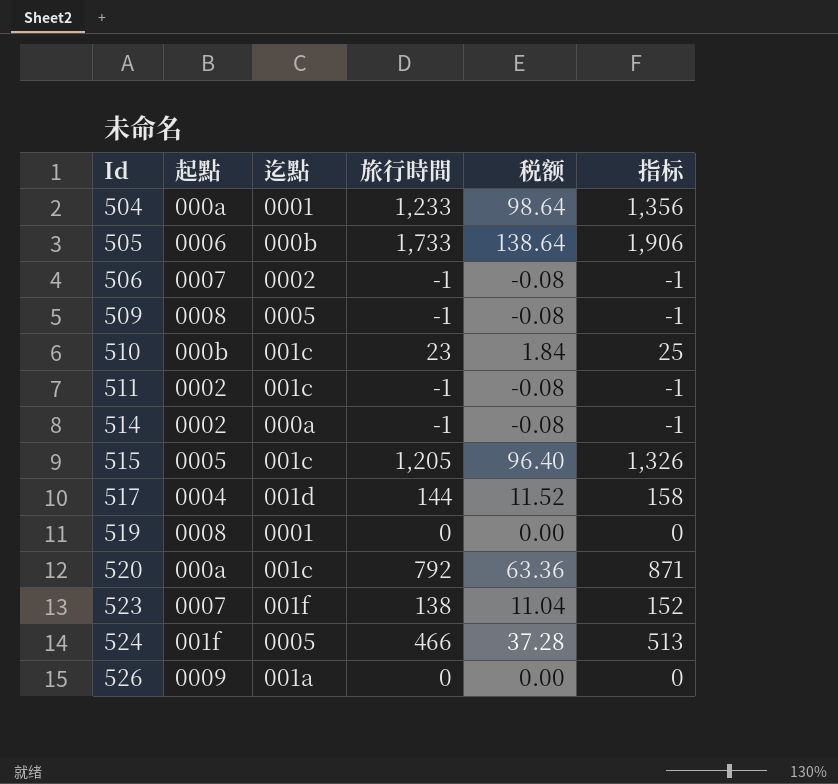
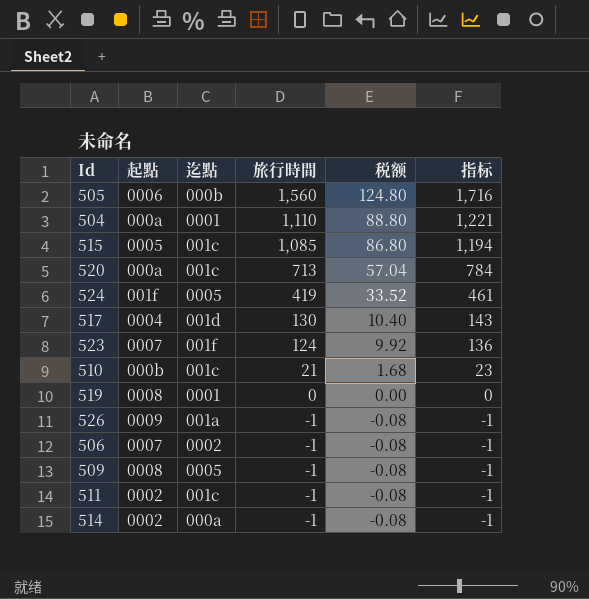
row order: Id ascending -> 旅行時間 descending
505 | 旅行時間: 1,733 -> 1,560
505 | 税额: 138.64 -> 124.80
505 | 指标: 1,906 -> 1,716
504 | 旅行時間: 1,233 -> 1,110
504 | 税额: 98.64 -> 88.80
504 | 指标: 1,356 -> 1,221
515 | 旅行時間: 1,205 -> 1,085
515 | 税额: 96.40 -> 86.80
515 | 指标: 1,326 -> 1,194
520 | 旅行時間: 792 -> 713
520 | 税额: 63.36 -> 57.04
520 | 指标: 871 -> 784
524 | 旅行時間: 466 -> 419
524 | 税额: 37.28 -> 33.52
524 | 指标: 513 -> 461
517 | 旅行時間: 144 -> 130
517 | 税额: 11.52 -> 10.40
517 | 指标: 158 -> 143
523 | 旅行時間: 138 -> 124
523 | 税额: 11.04 -> 9.92
523 | 指标: 152 -> 136
510 | 旅行時間: 23 -> 21
510 | 税额: 1.84 -> 1.68
510 | 指标: 25 -> 23
526 | 旅行時間: 0 -> -1
526 | 税额: 0.00 -> -0.08
526 | 指标: 0 -> -1

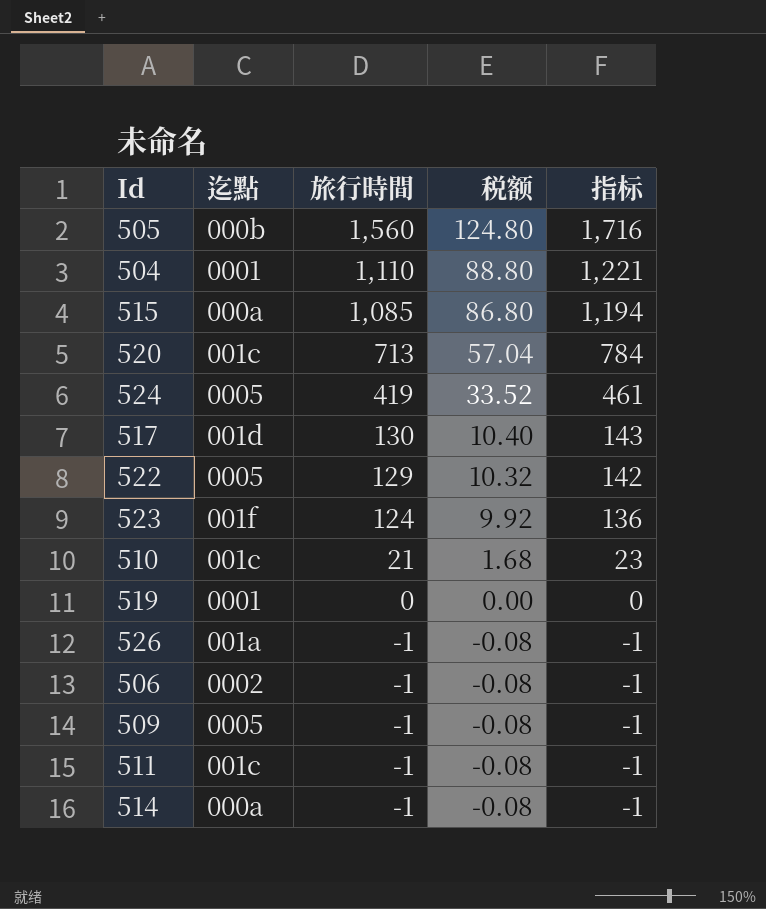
column 起點 | position: 2 -> none
515 | 迄點: 001c -> 000a
row 522: none -> 0005 | 129 | 10.32 | 142

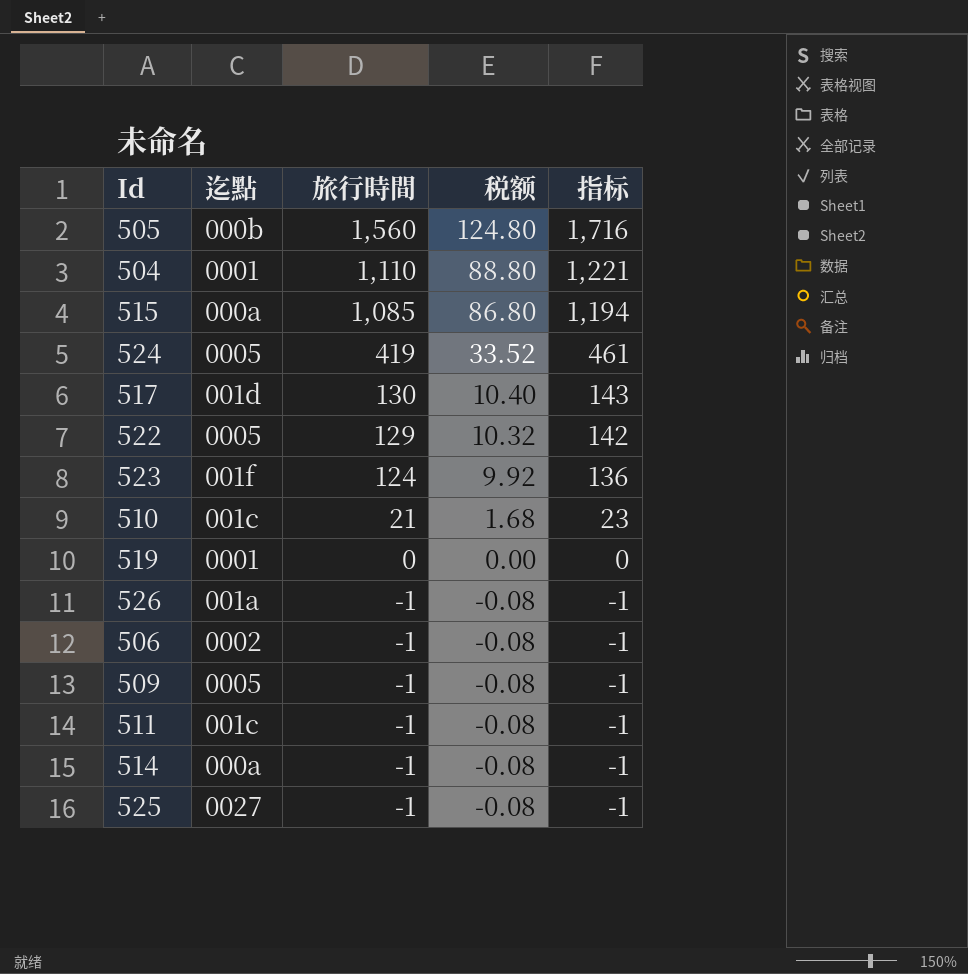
row 520: 001c | 713 | 57.04 | 784 -> none
row 525: none -> 0027 | -1 | -0.08 | -1

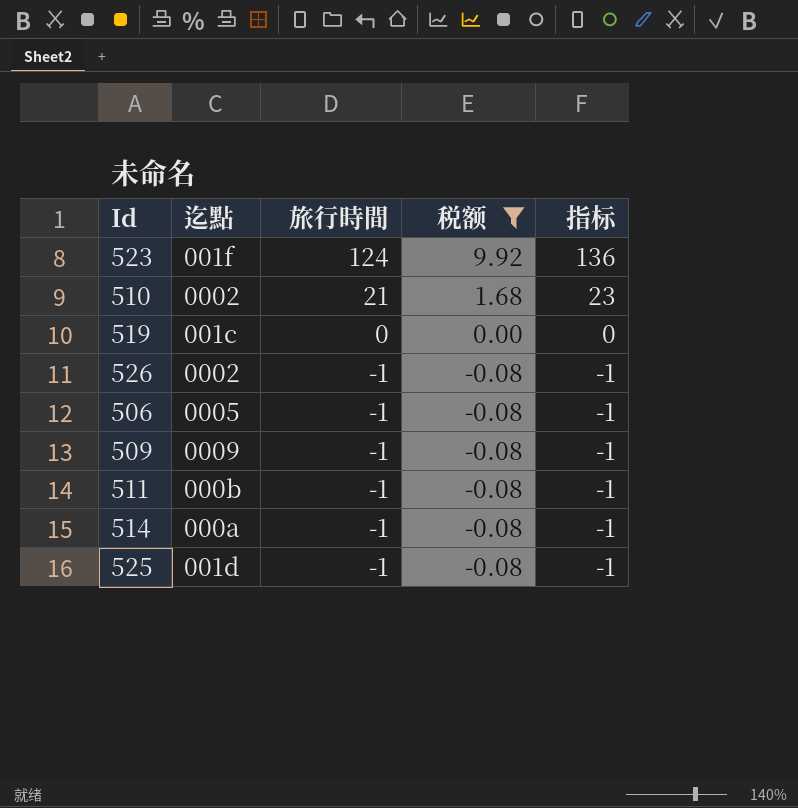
filter: none -> 税额 <= 9.92
510 | 迄點: 001c -> 0002
519 | 迄點: 0001 -> 001c
526 | 迄點: 001a -> 0002
506 | 迄點: 0002 -> 0005
509 | 迄點: 0005 -> 0009
511 | 迄點: 001c -> 000b
525 | 迄點: 0027 -> 001d

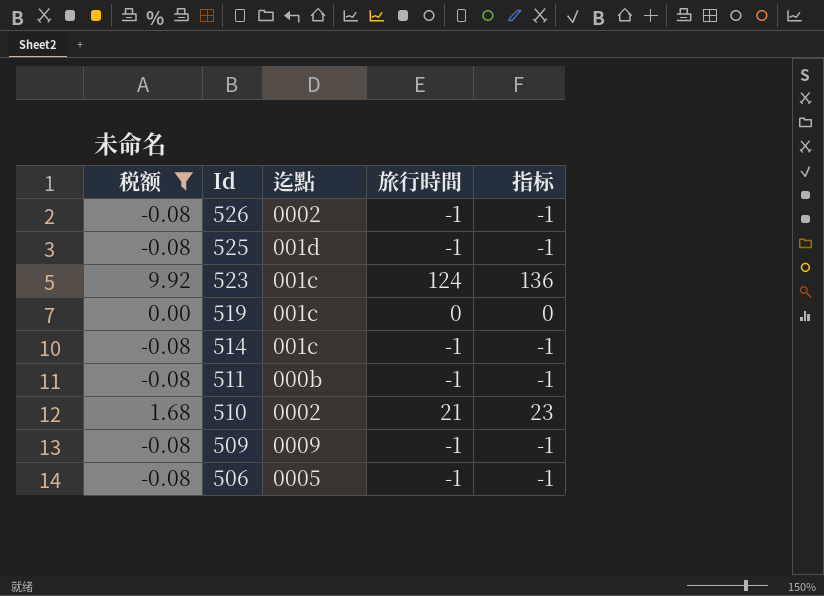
row order: 旅行時間 descending -> Id descending
column 税额 | position: 4 -> 1
523 | 迄點: 001f -> 001c
514 | 迄點: 000a -> 001c

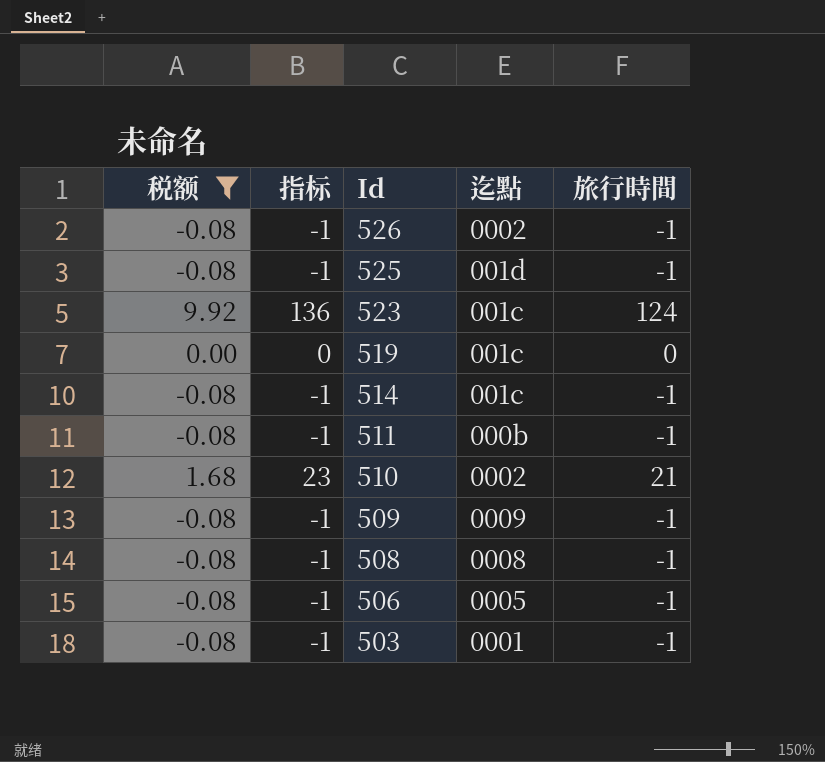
column 指标 | position: 5 -> 2
row 508: none -> -0.08 | -1 | 0008 | -1
row 503: none -> -0.08 | -1 | 0001 | -1

